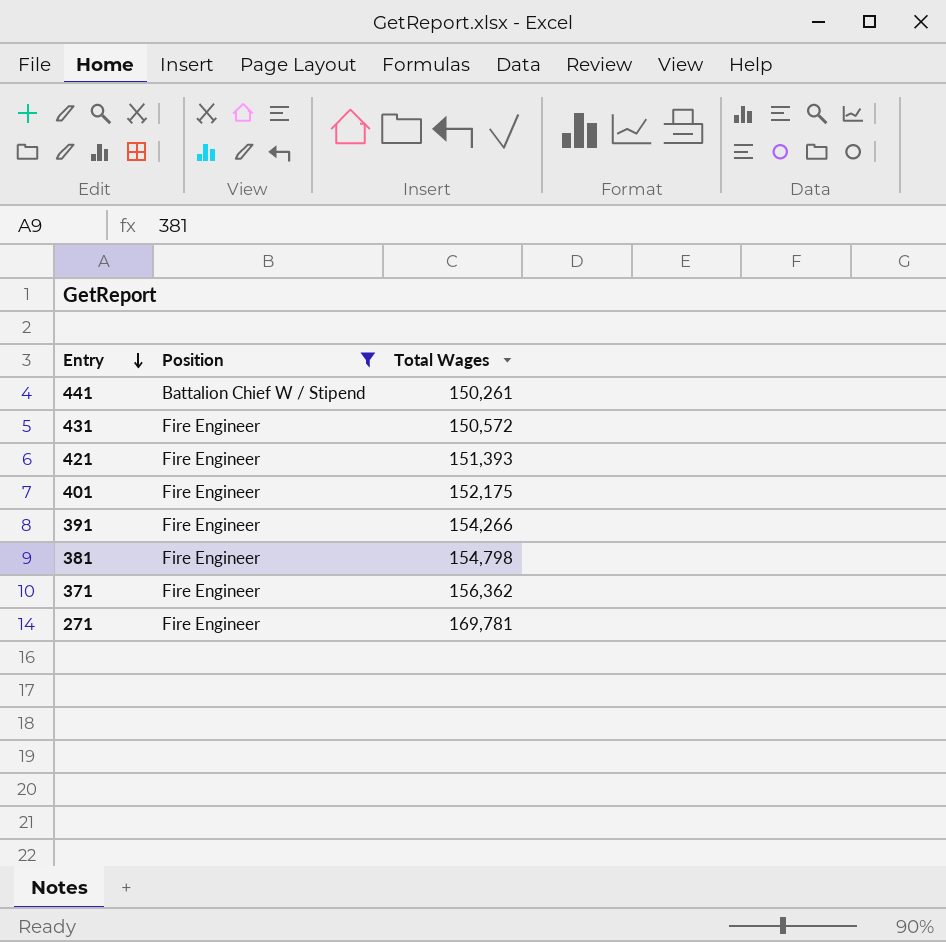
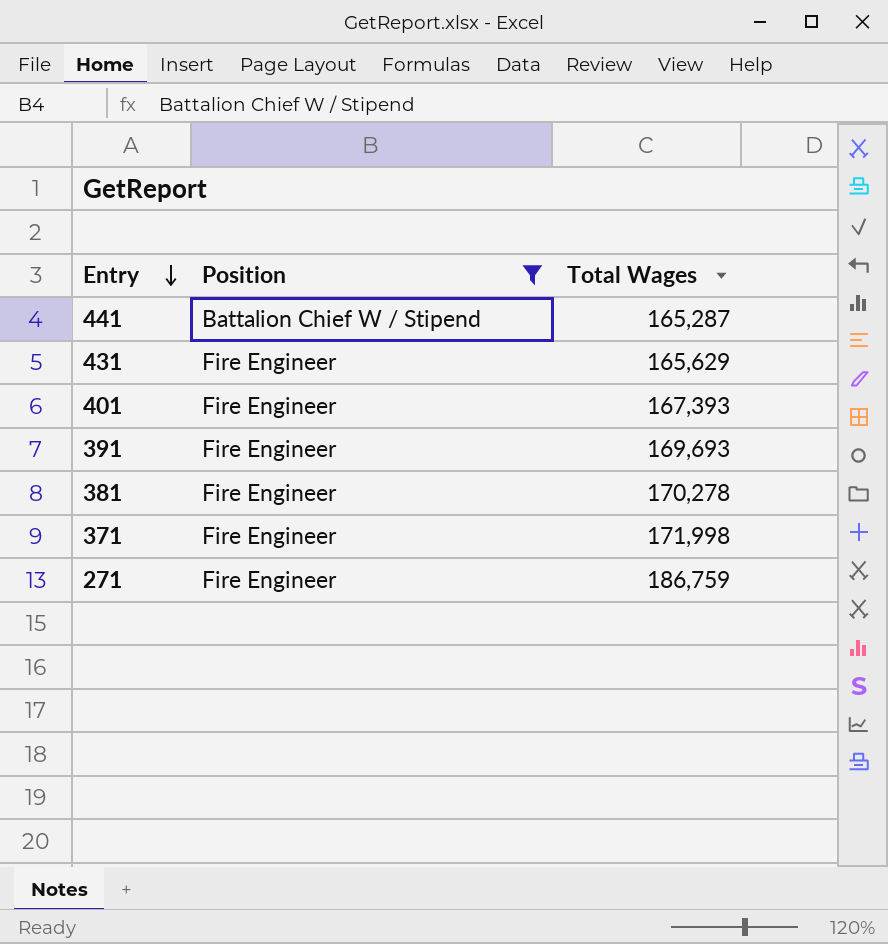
row 421: Fire Engineer | 151,393 -> none
441 | Total Wages: 150,261 -> 165,287
431 | Total Wages: 150,572 -> 165,629
401 | Total Wages: 152,175 -> 167,393
391 | Total Wages: 154,266 -> 169,693
381 | Total Wages: 154,798 -> 170,278
371 | Total Wages: 156,362 -> 171,998
271 | Total Wages: 169,781 -> 186,759

